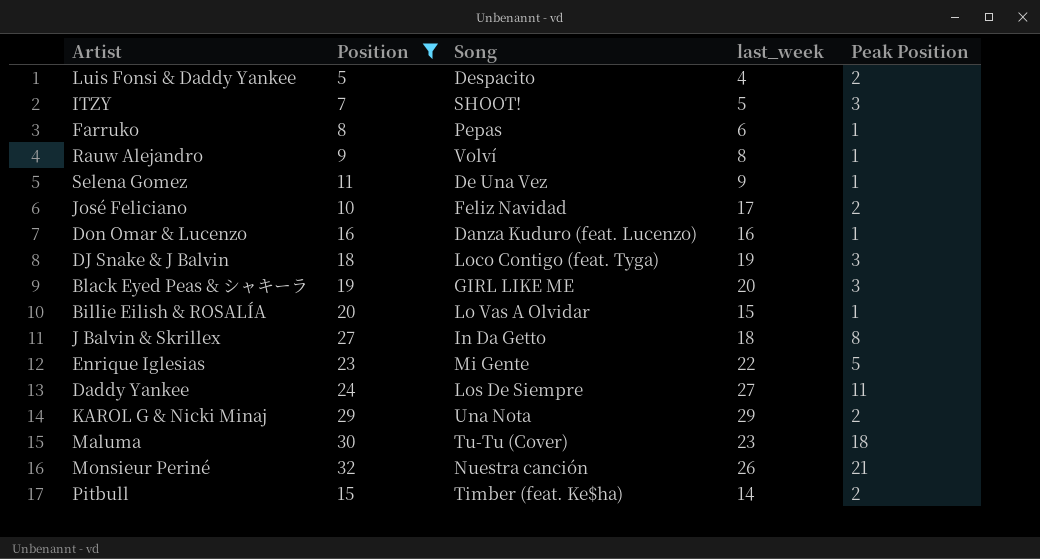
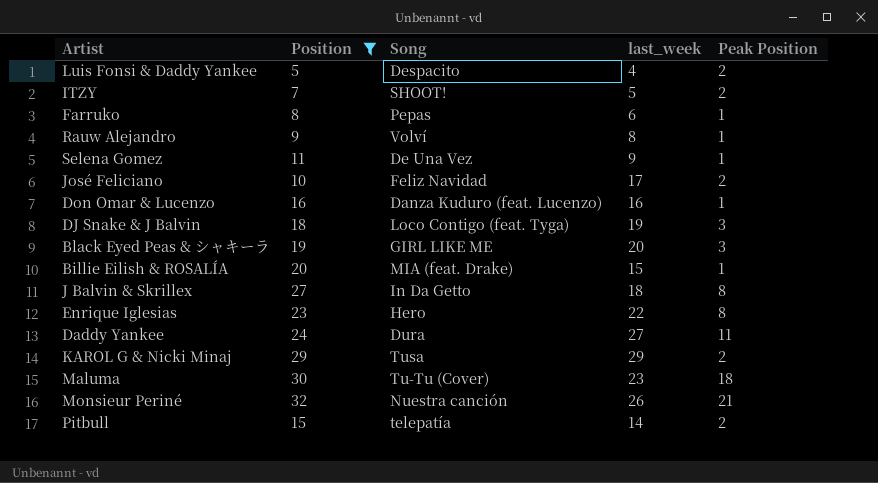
ITZY | Peak Position: 3 -> 2
Billie Eilish & ROSALÍA | Song: Lo Vas A Olvidar -> MIA (feat. Drake)
Enrique Iglesias | Song: Mi Gente -> Hero
Enrique Iglesias | Peak Position: 5 -> 8
Daddy Yankee | Song: Los De Siempre -> Dura
KAROL G & Nicki Minaj | Song: Una Nota -> Tusa
Pitbull | Song: Timber (feat. Ke$ha) -> telepatía

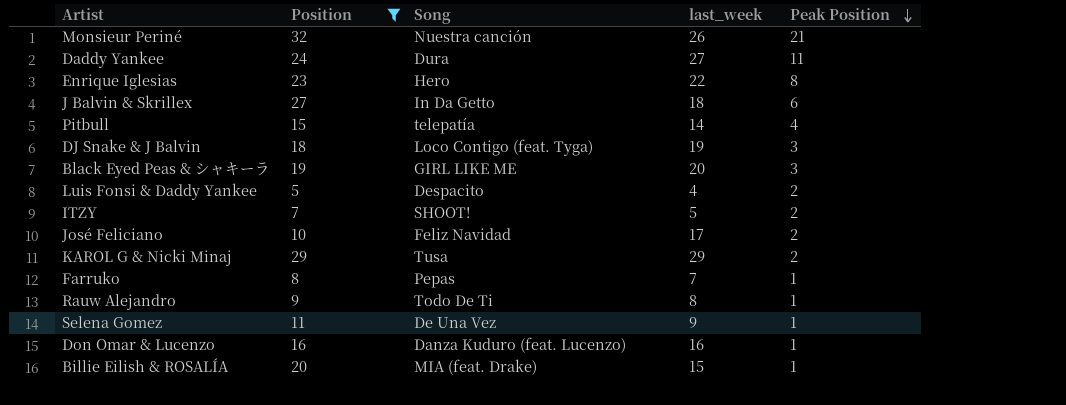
row order: none -> Peak Position descending
row Maluma: 30 | Tu-Tu (Cover) | 23 | 18 -> none
J Balvin & Skrillex | Peak Position: 8 -> 6
Pitbull | Peak Position: 2 -> 4
Farruko | last_week: 6 -> 7
Rauw Alejandro | Song: Volví -> Todo De Ti

